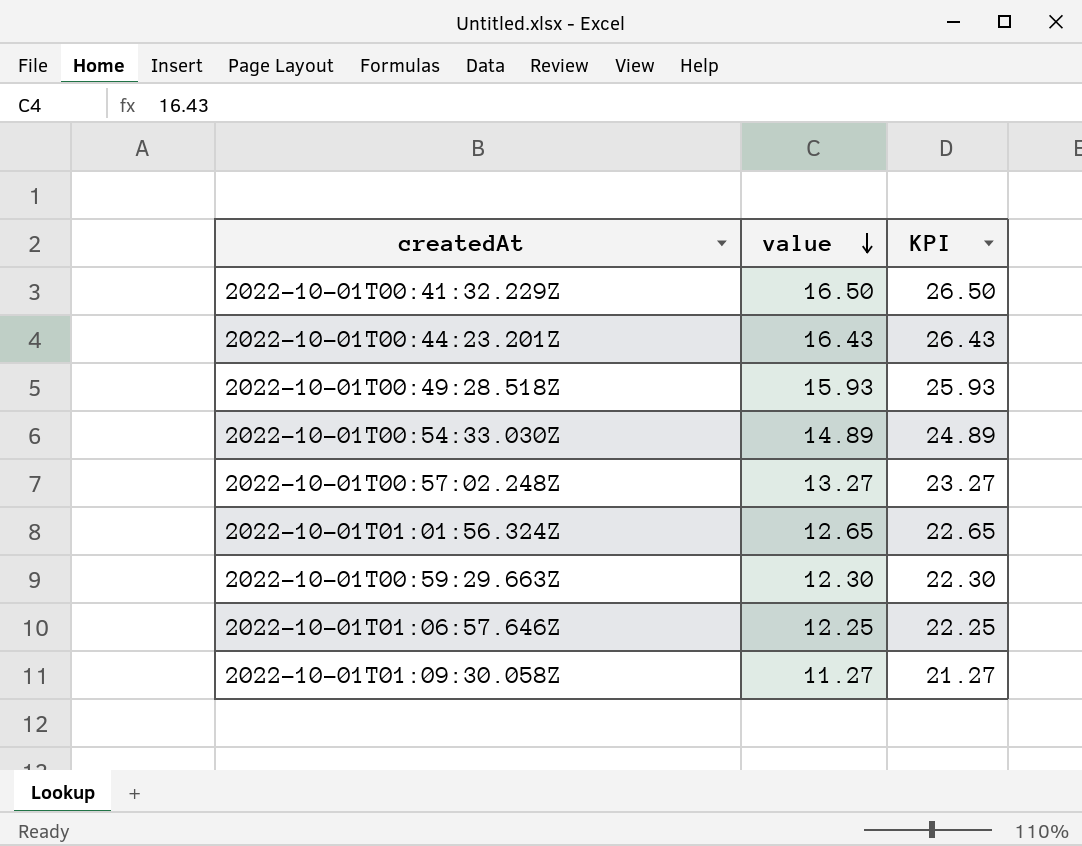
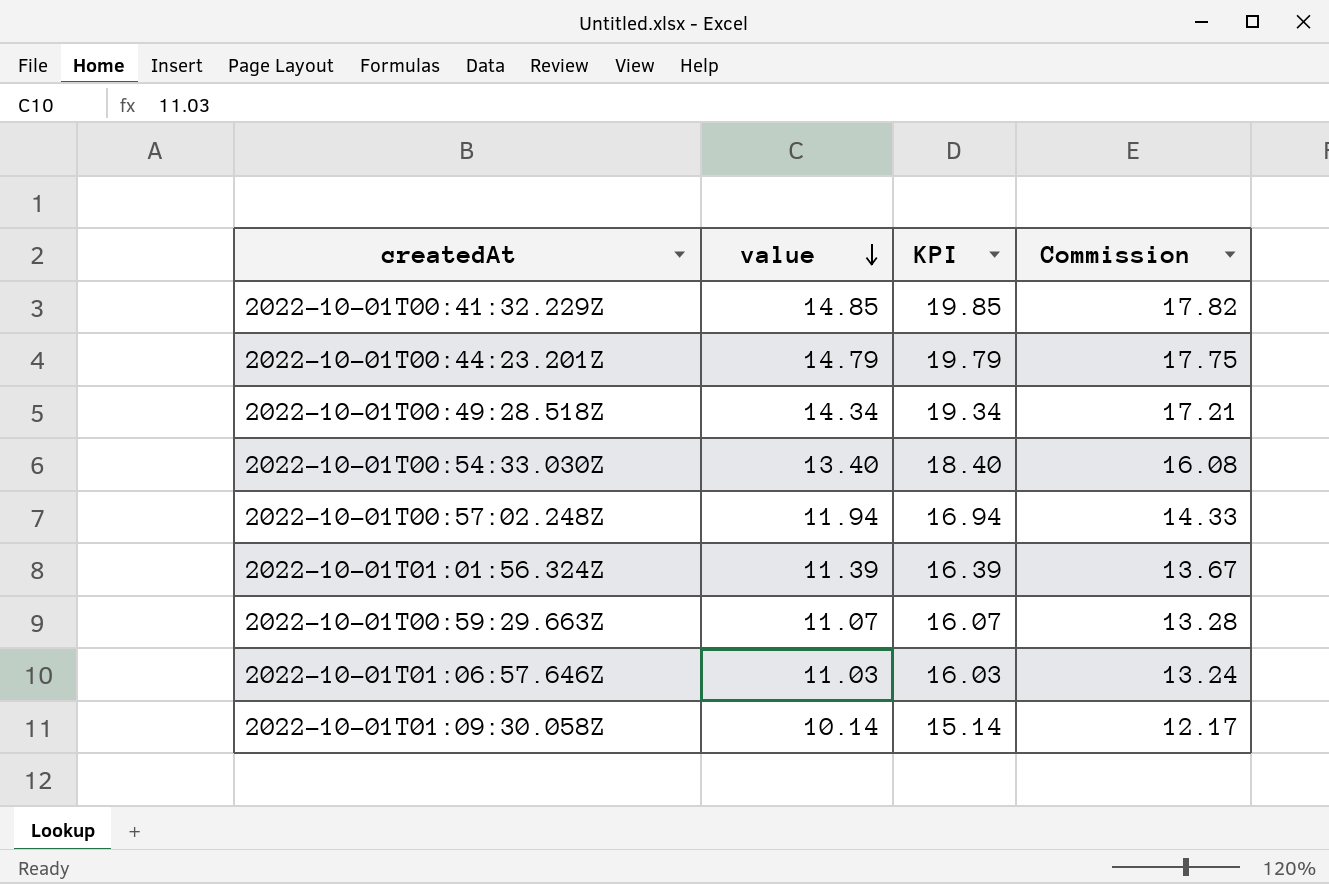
column KPI | formula: [value] + 10 -> [value] + 5
column Commission | formula: none -> [value] * 1.2
2022-10-01T00:41:32.229Z | value: 16.50 -> 14.85
2022-10-01T00:44:23.201Z | value: 16.43 -> 14.79
2022-10-01T00:49:28.518Z | value: 15.93 -> 14.34
2022-10-01T00:54:33.030Z | value: 14.89 -> 13.40
2022-10-01T00:57:02.248Z | value: 13.27 -> 11.94
2022-10-01T01:01:56.324Z | value: 12.65 -> 11.39
2022-10-01T00:59:29.663Z | value: 12.30 -> 11.07
2022-10-01T01:06:57.646Z | value: 12.25 -> 11.03
2022-10-01T01:09:30.058Z | value: 11.27 -> 10.14

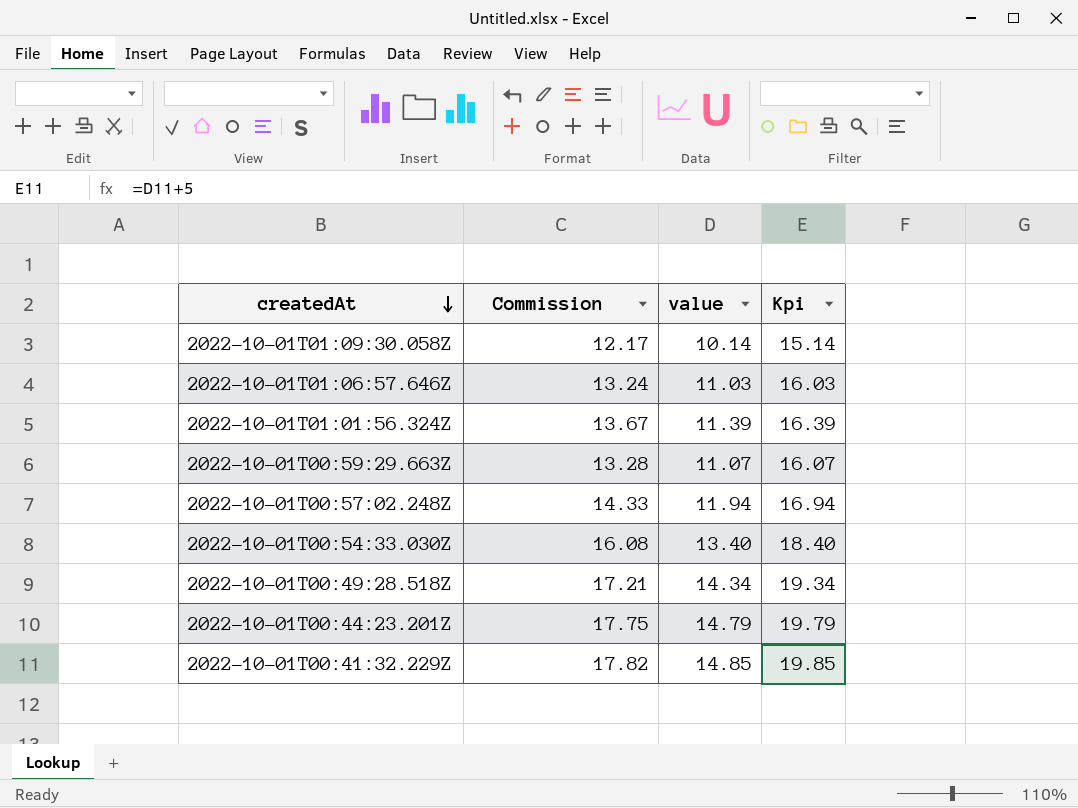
row order: value descending -> createdAt descending
column Commission | position: 4 -> 2
column name: KPI -> Kpi

